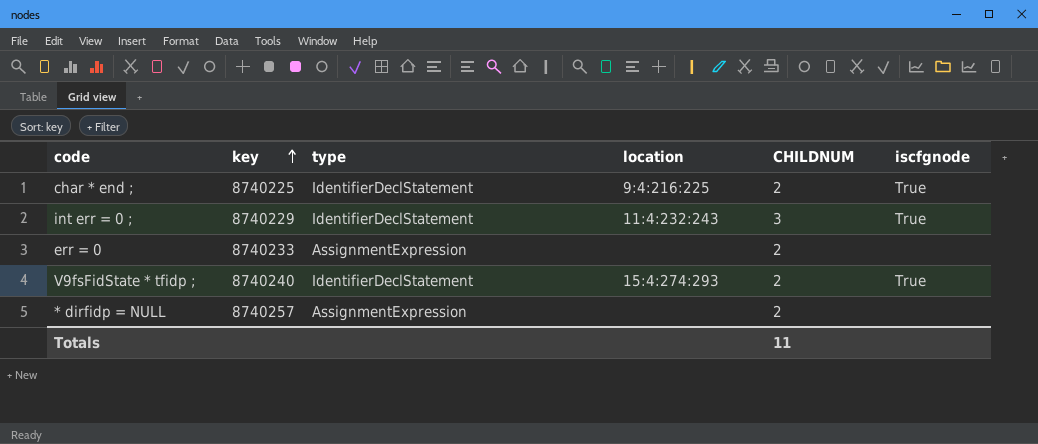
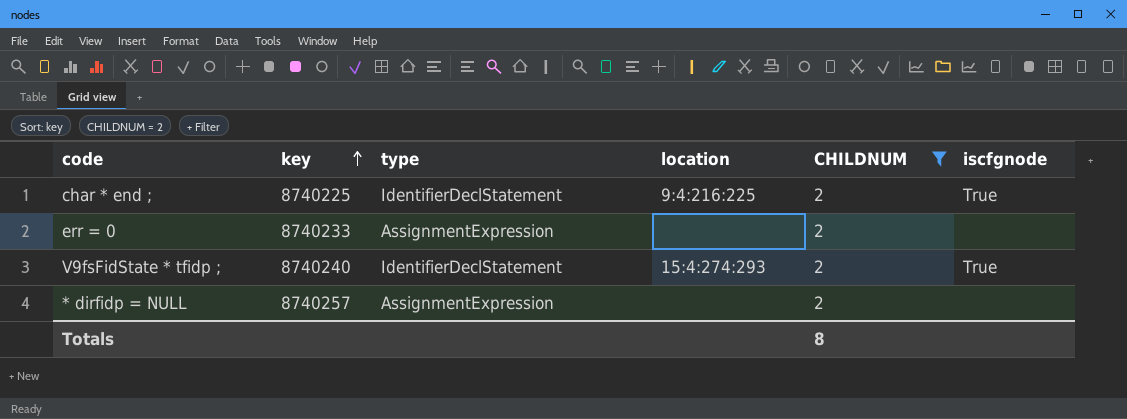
filter: none -> CHILDNUM = 2
Totals | CHILDNUM: 11 -> 8

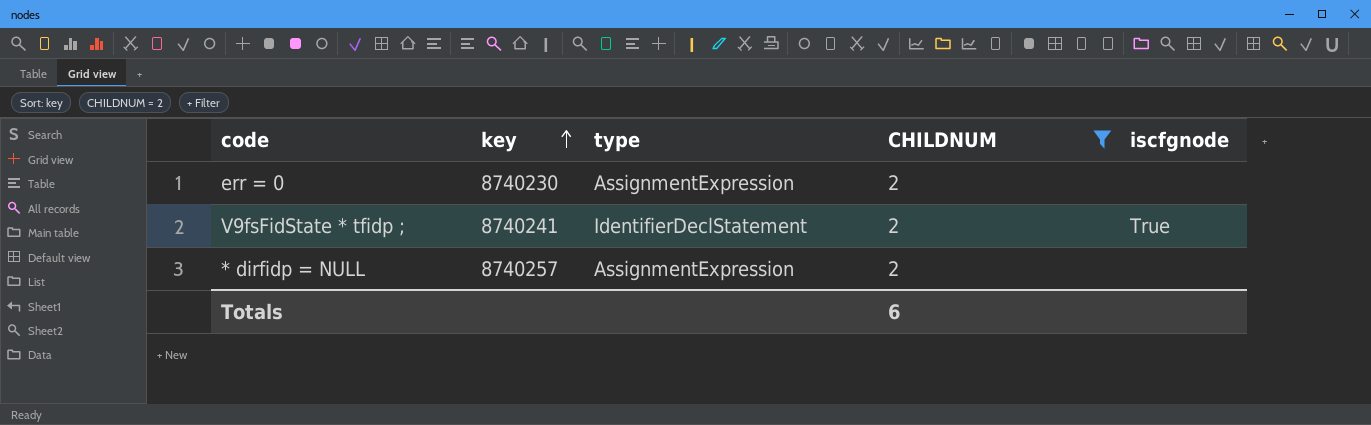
column location | position: 4 -> none
row char * end ;: 8740225 | IdentifierDeclStatement | 9:4:216:225 | 2 | True -> none
err = 0 | key: 8740233 -> 8740230
V9fsFidState * tfidp ; | key: 8740240 -> 8740241
Totals | CHILDNUM: 8 -> 6

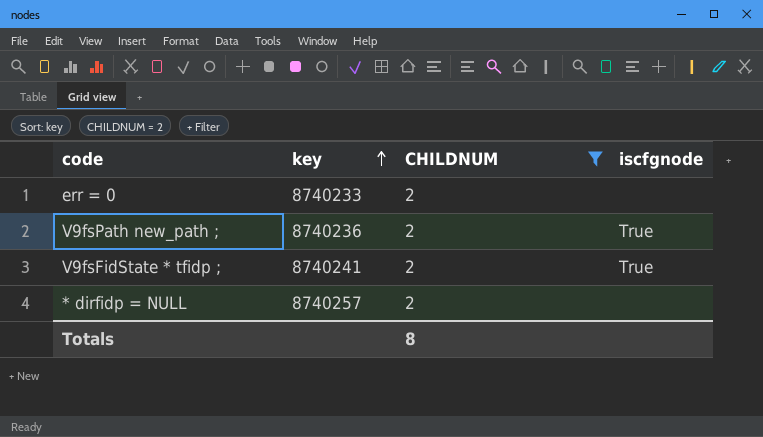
column type | position: 3 -> none
err = 0 | key: 8740230 -> 8740233
row V9fsPath new_path ;: none -> 8740236 | 2 | True
Totals | CHILDNUM: 6 -> 8

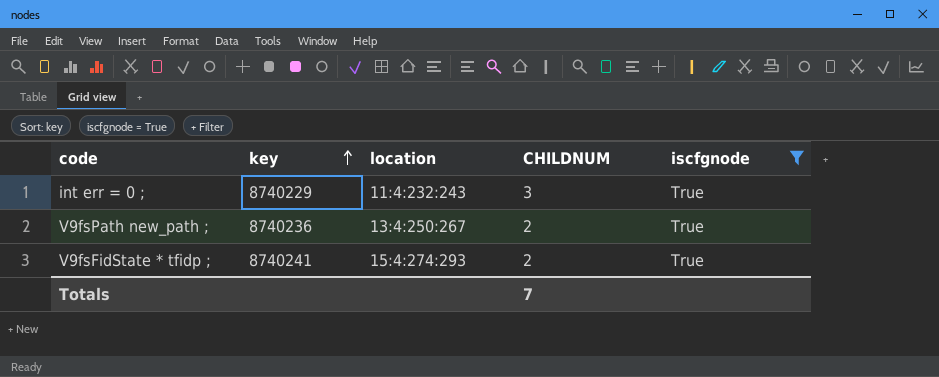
filter: CHILDNUM = 2 -> iscfgnode = True
column location | position: none -> 3
Totals | CHILDNUM: 8 -> 7

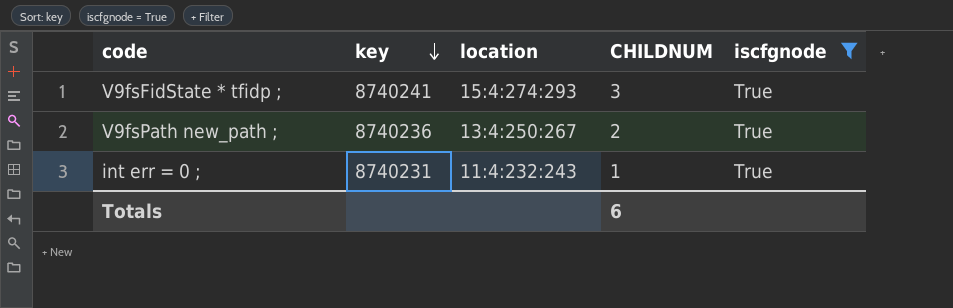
row order: key ascending -> key descending
V9fsFidState * tfidp ; | CHILDNUM: 2 -> 3
int err = 0 ; | key: 8740229 -> 8740231
int err = 0 ; | CHILDNUM: 3 -> 1
Totals | CHILDNUM: 7 -> 6

